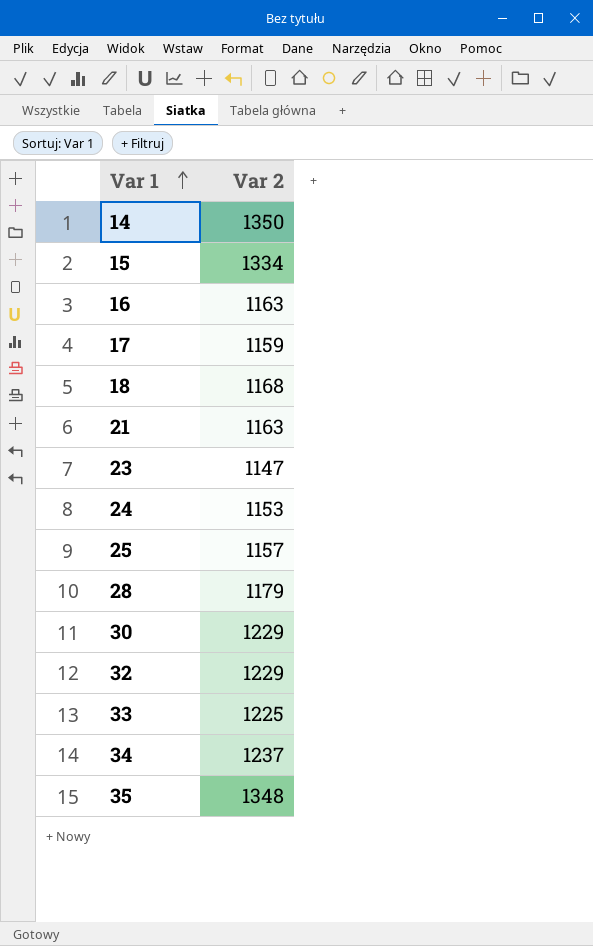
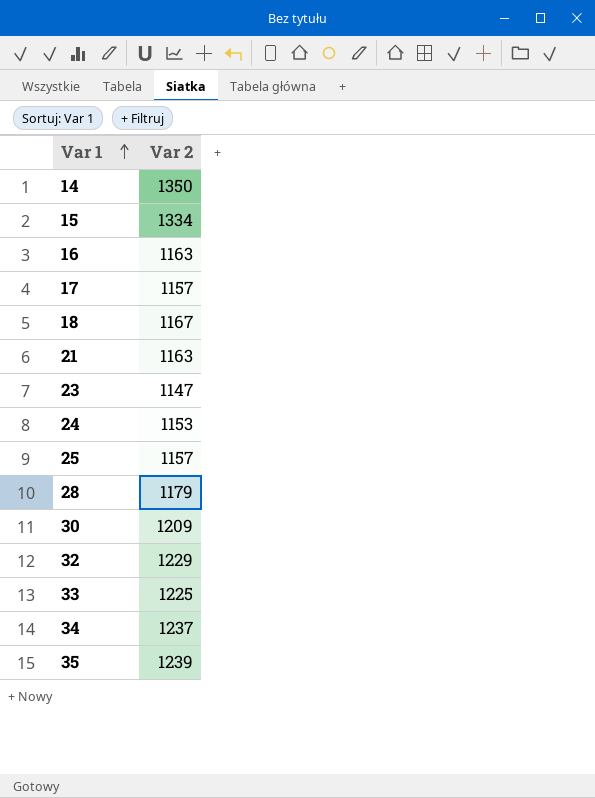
17 | Var 2: 1159 -> 1157
18 | Var 2: 1168 -> 1167
30 | Var 2: 1229 -> 1209
35 | Var 2: 1348 -> 1239

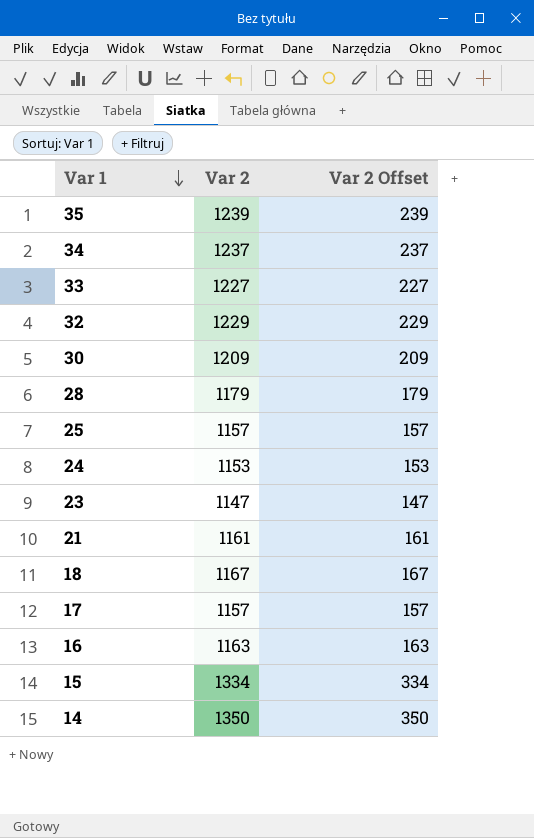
row order: Var 1 ascending -> Var 1 descending
column Var 2 Offset | formula: none -> [Var 2] - 1000
33 | Var 2: 1225 -> 1227
21 | Var 2: 1163 -> 1161

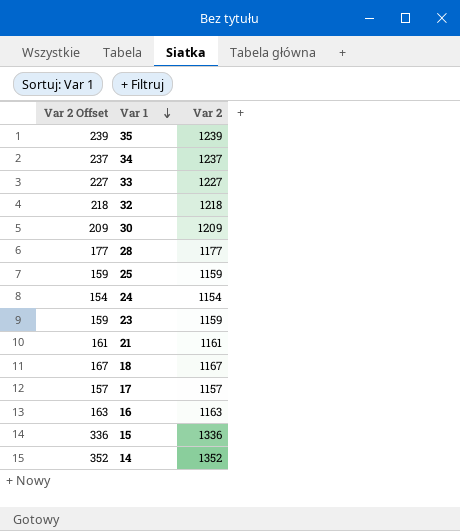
column Var 2 Offset | position: 3 -> 1
32 | Var 2 Offset: 229 -> 218
32 | Var 2: 1229 -> 1218
28 | Var 2 Offset: 179 -> 177
28 | Var 2: 1179 -> 1177
25 | Var 2 Offset: 157 -> 159
25 | Var 2: 1157 -> 1159
24 | Var 2 Offset: 153 -> 154
24 | Var 2: 1153 -> 1154
23 | Var 2 Offset: 147 -> 159
23 | Var 2: 1147 -> 1159
15 | Var 2 Offset: 334 -> 336
15 | Var 2: 1334 -> 1336
14 | Var 2 Offset: 350 -> 352
14 | Var 2: 1350 -> 1352

